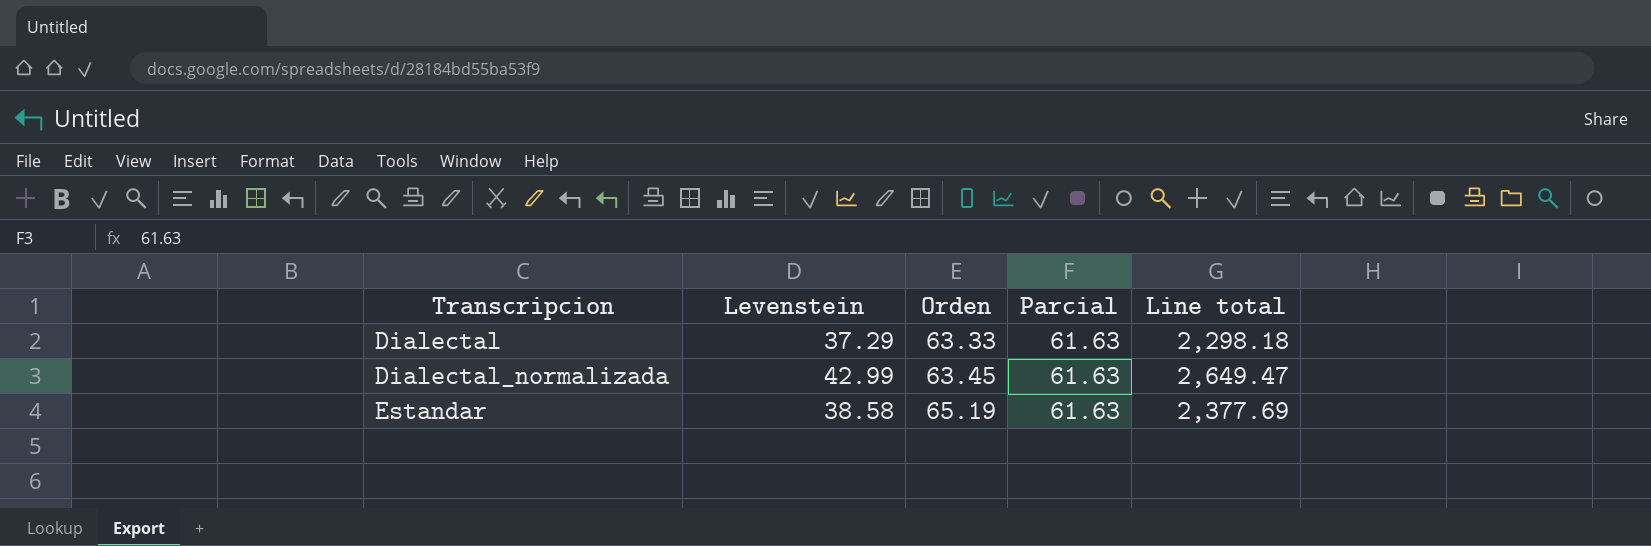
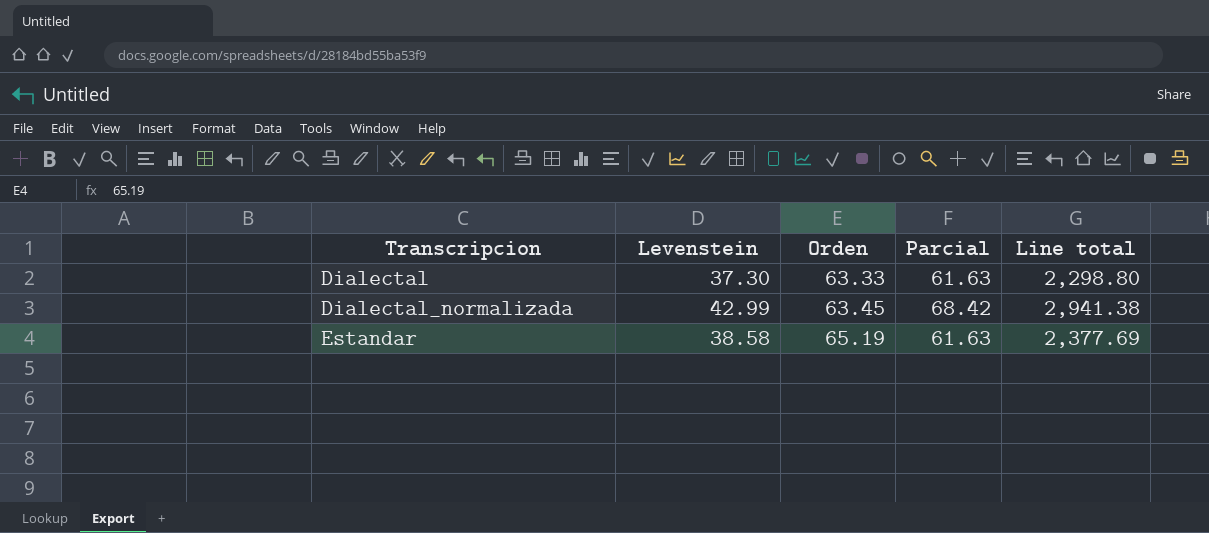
Dialectal | Levenstein: 37.29 -> 37.30
Dialectal | Line total: 2,298.18 -> 2,298.80
Dialectal_normalizada | Parcial: 61.63 -> 68.42
Dialectal_normalizada | Line total: 2,649.47 -> 2,941.38

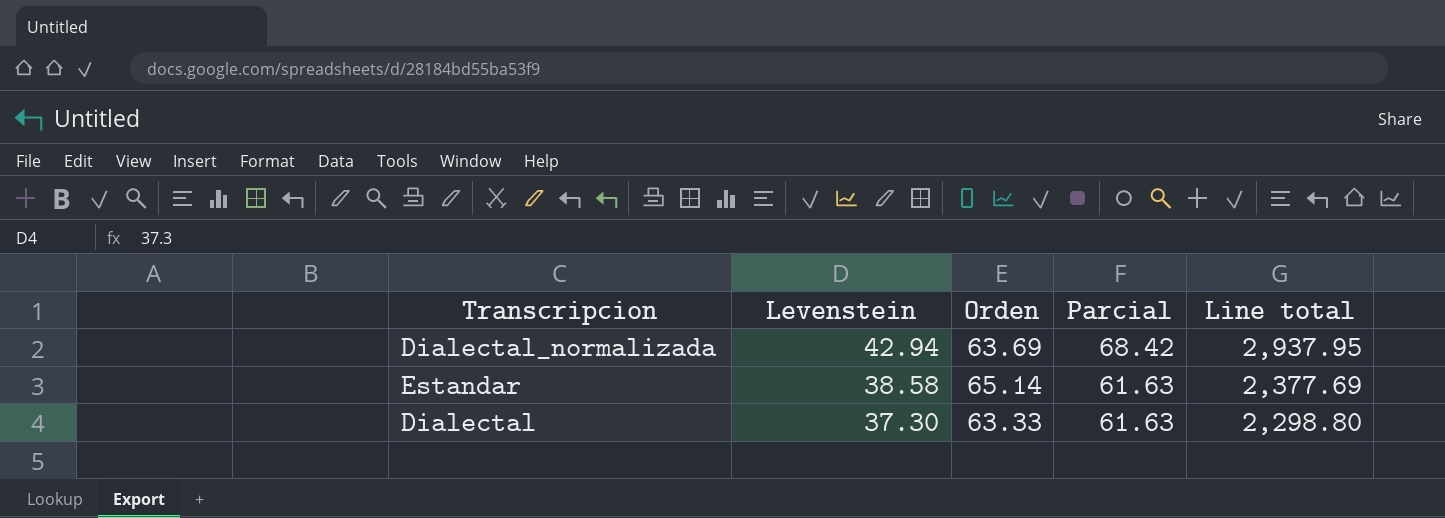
row order: Transcripcion ascending -> Levenstein descending
Dialectal_normalizada | Levenstein: 42.99 -> 42.94
Dialectal_normalizada | Orden: 63.45 -> 63.69
Dialectal_normalizada | Line total: 2,941.38 -> 2,937.95
Estandar | Orden: 65.19 -> 65.14

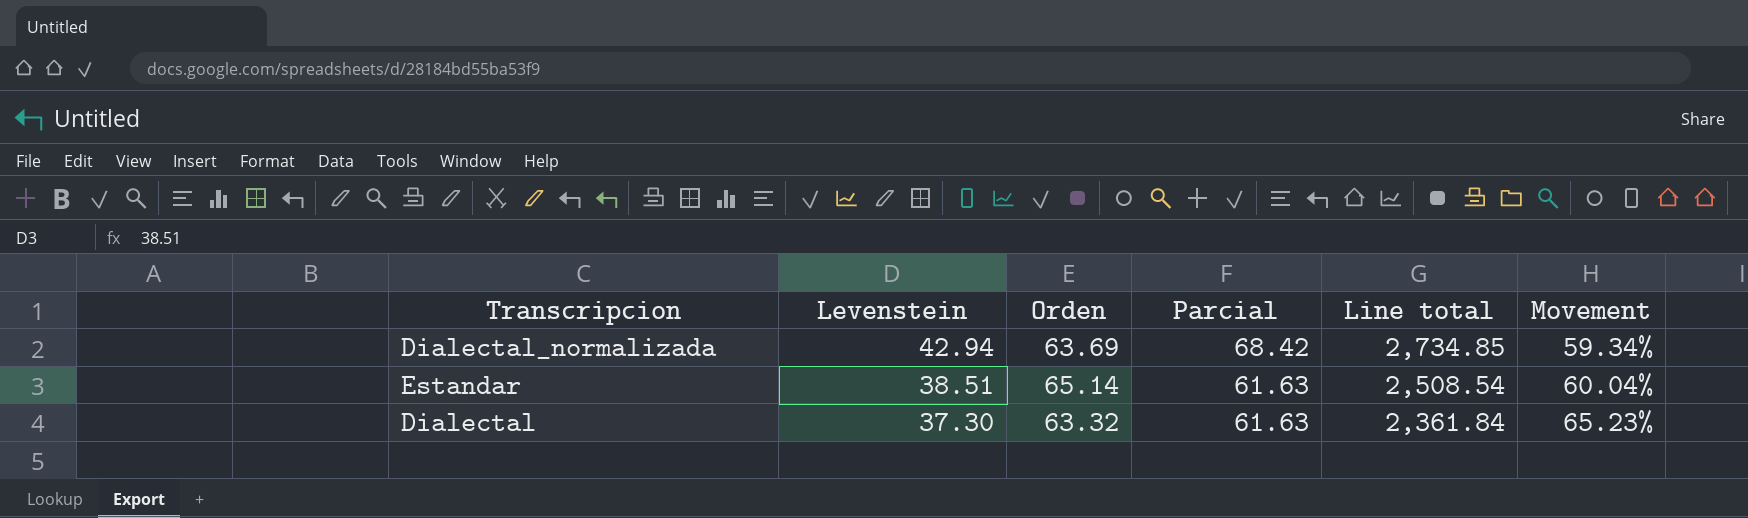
column Line total | formula: [Levenstein] * [Parcial] -> [Levenstein] * [Orden]
column Movement | formula: none -> ([Parcial] - [Levenstein]) / [Levenstein]
Estandar | Levenstein: 38.58 -> 38.51
Dialectal | Orden: 63.33 -> 63.32

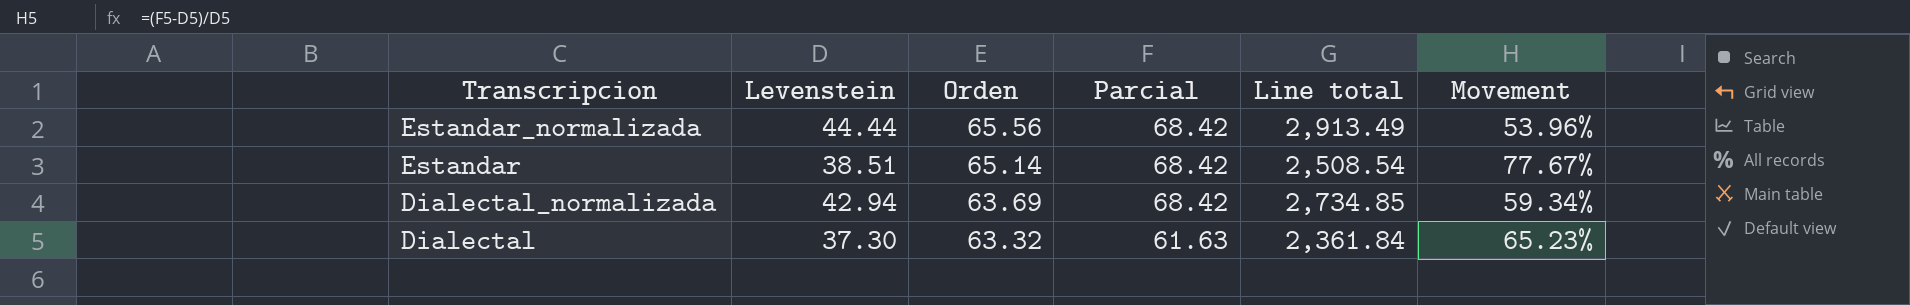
row order: Levenstein descending -> Transcripcion descending
row Estandar_normalizada: none -> 44.44 | 65.56 | 68.42 | 2,913.49 | 53.96%
Estandar | Parcial: 61.63 -> 68.42
Estandar | Movement: 60.04% -> 77.67%

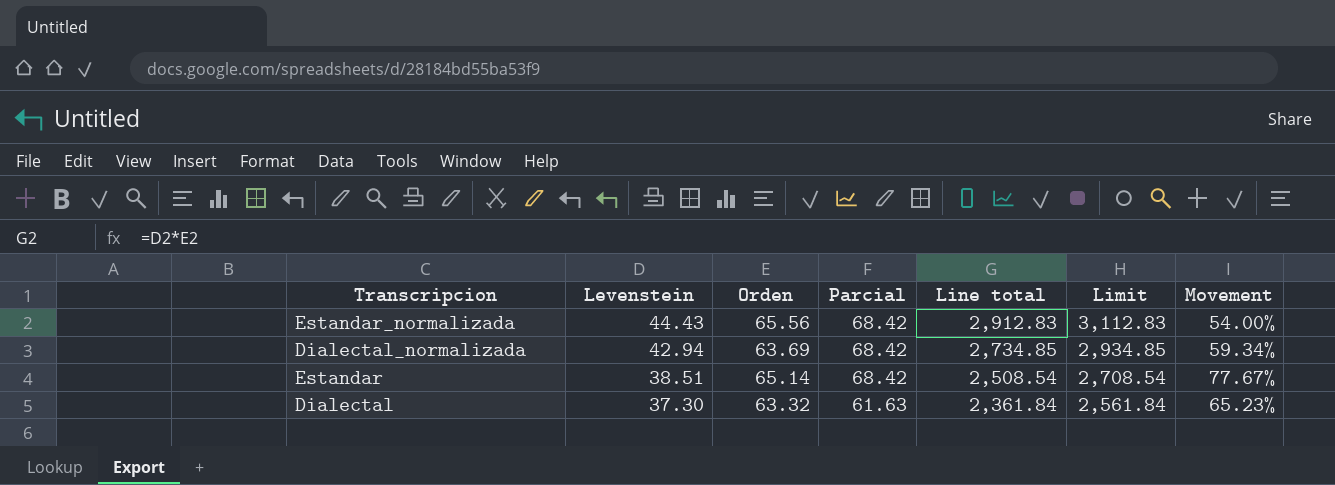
row order: Transcripcion descending -> Levenstein descending
column Limit | formula: none -> [Line total] + 200
Estandar_normalizada | Levenstein: 44.44 -> 44.43
Estandar_normalizada | Line total: 2,913.49 -> 2,912.83
Estandar_normalizada | Movement: 53.96% -> 54.00%

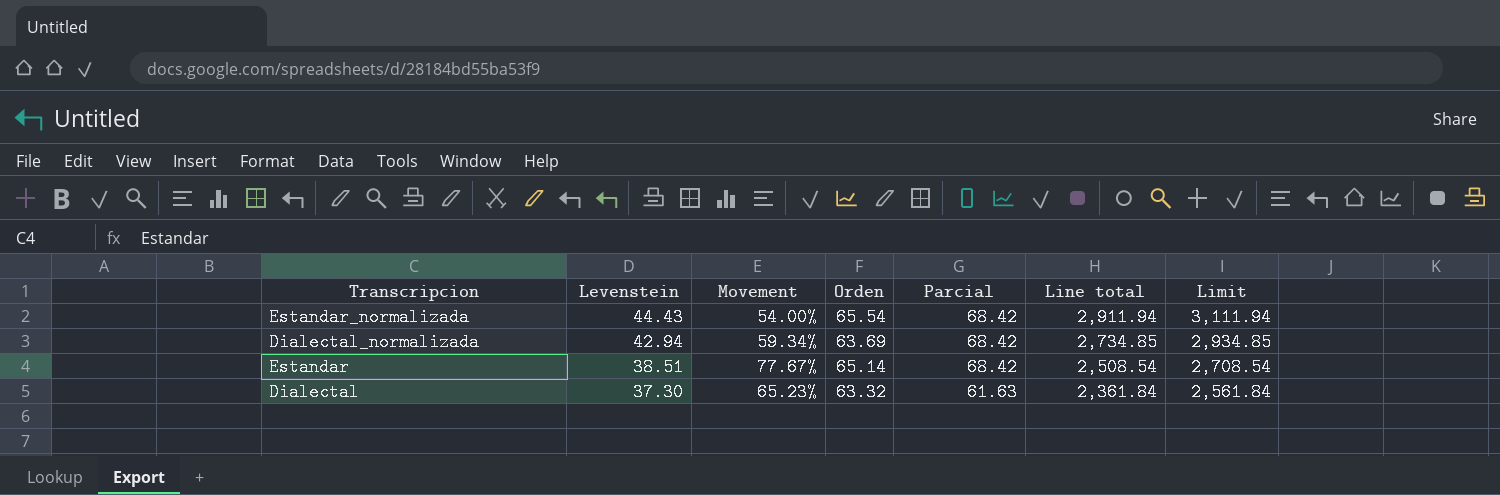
column Movement | position: 7 -> 3
Estandar_normalizada | Orden: 65.56 -> 65.54
Estandar_normalizada | Line total: 2,912.83 -> 2,911.94
Estandar_normalizada | Limit: 3,112.83 -> 3,111.94

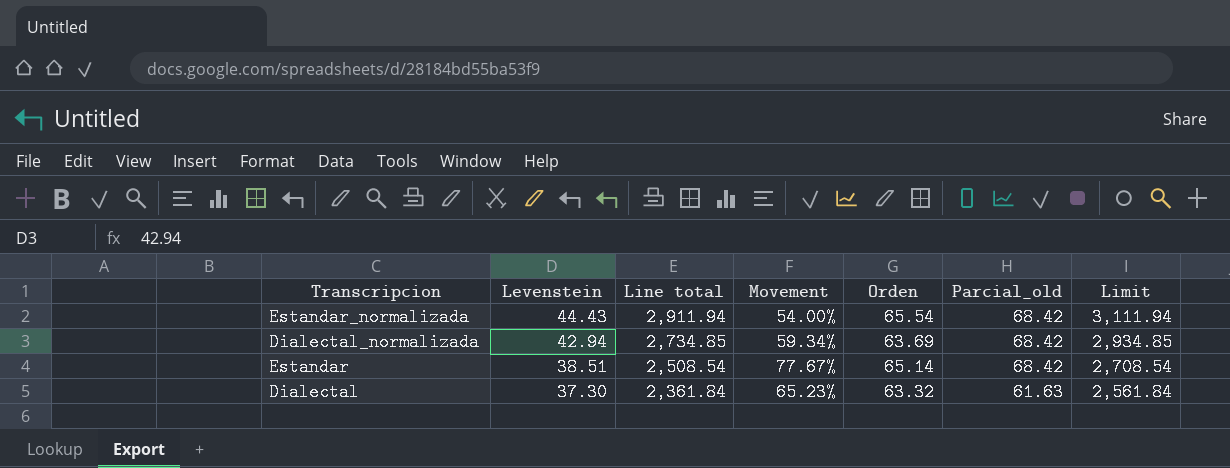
column Line total | position: 6 -> 3
column name: Parcial -> Parcial_old

